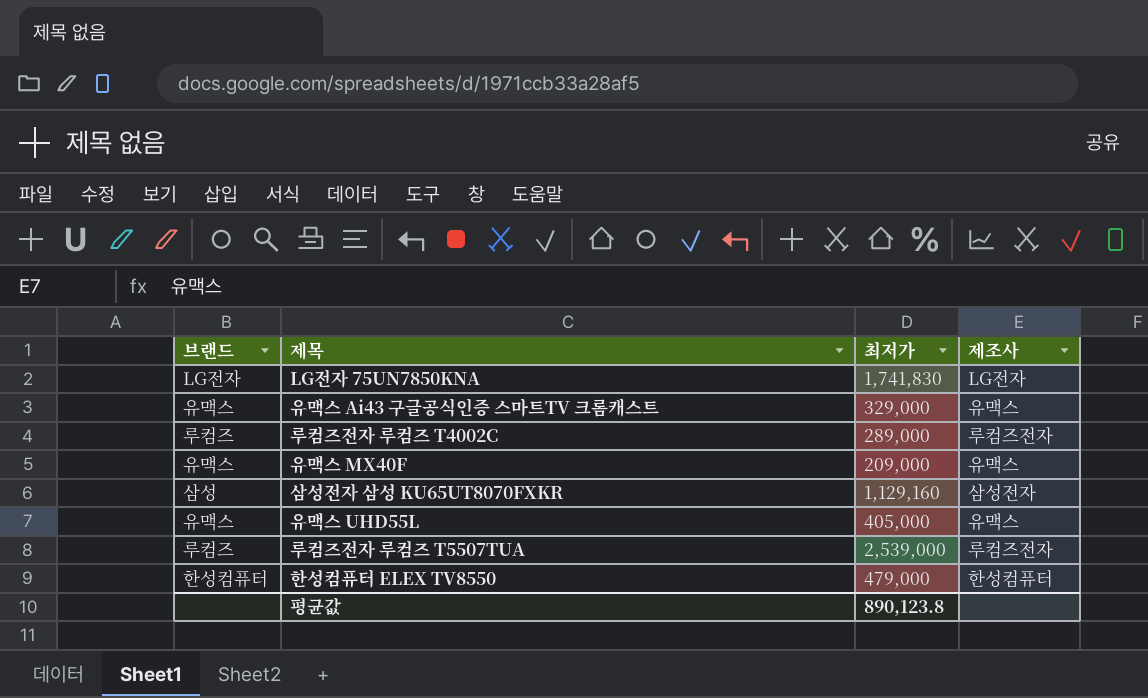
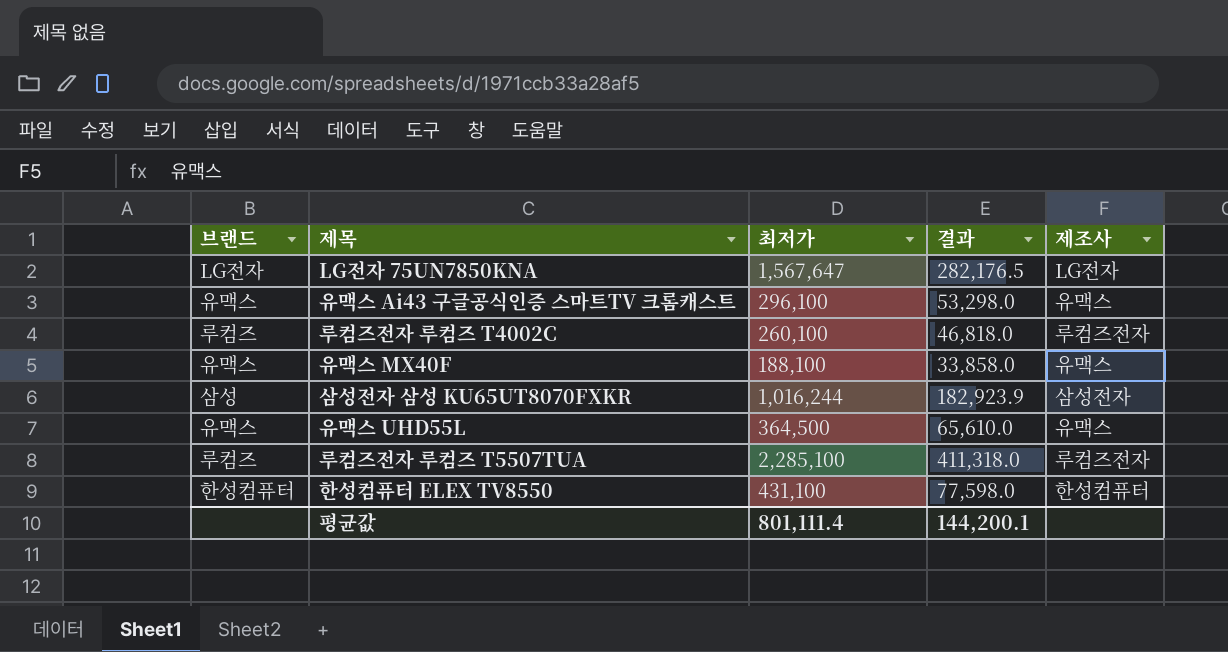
column 결과 | formula: none -> [최저가] * 0.18
LG전자 75UN7850KNA | 최저가: 1,741,830 -> 1,567,647
유맥스 Ai43 구글공식인증 스마트TV 크롬캐스트 | 최저가: 329,000 -> 296,100
루컴즈전자 루컴즈 T4002C | 최저가: 289,000 -> 260,100
유맥스 MX40F | 최저가: 209,000 -> 188,100
삼성전자 삼성 KU65UT8070FXKR | 최저가: 1,129,160 -> 1,016,244
유맥스 UHD55L | 최저가: 405,000 -> 364,500
루컴즈전자 루컴즈 T5507TUA | 최저가: 2,539,000 -> 2,285,100
한성컴퓨터 ELEX TV8550 | 최저가: 479,000 -> 431,100
평균값 | 최저가: 890,123.8 -> 801,111.4

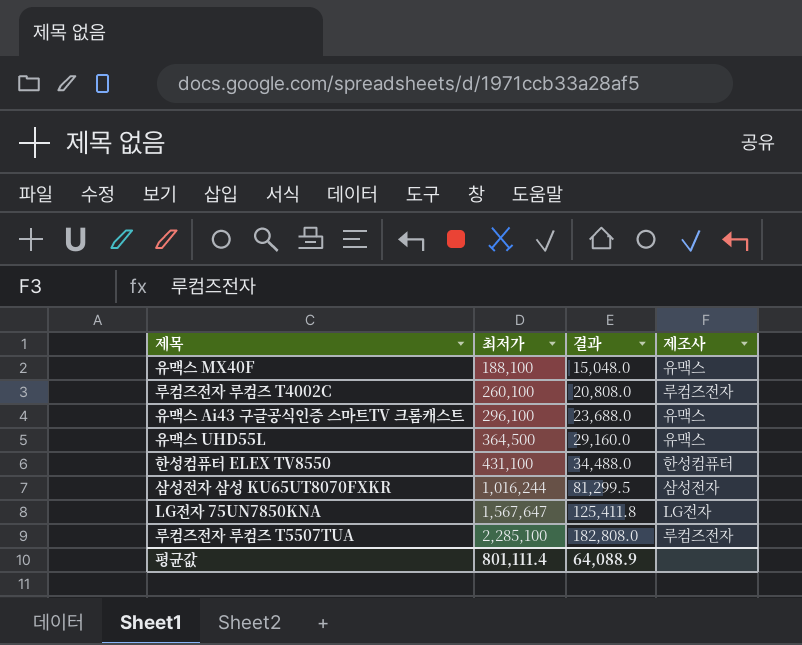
row order: none -> 최저가 ascending
column 브랜드 | position: 1 -> none
column 결과 | formula: [최저가] * 0.18 -> [최저가] * 0.08
평균값 | 결과: 144,200.1 -> 64,088.9

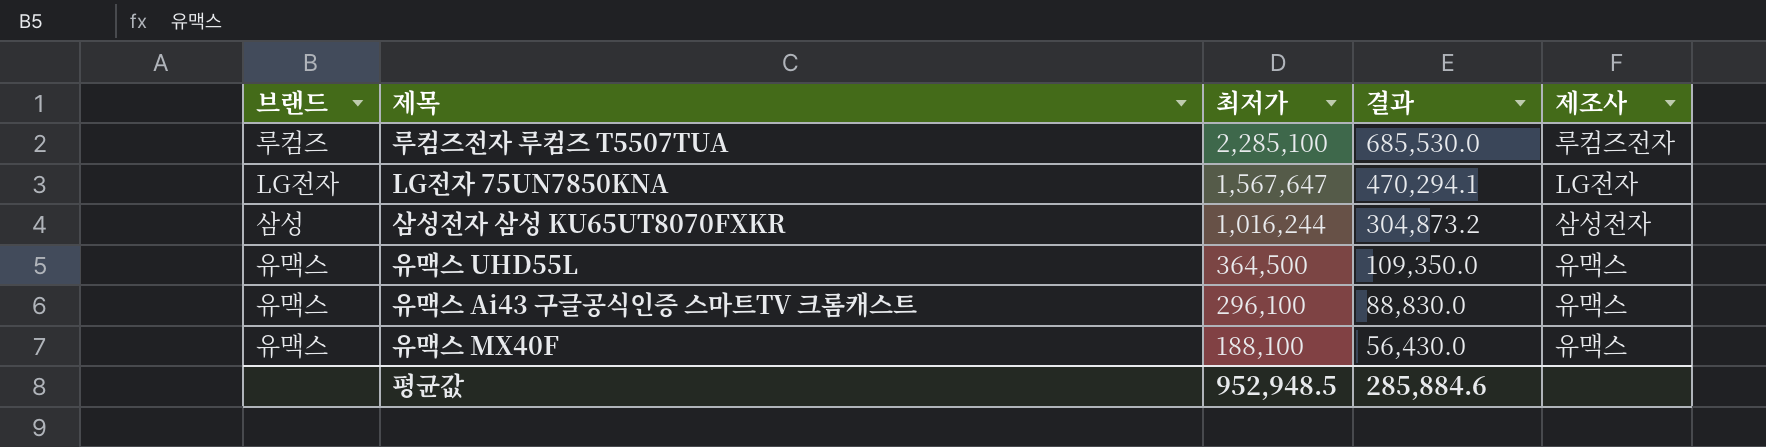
row order: 최저가 ascending -> 최저가 descending
column 브랜드 | position: none -> 1
column 결과 | formula: [최저가] * 0.08 -> [최저가] * 0.3
row 루컴즈전자 루컴즈 T4002C: 260,100 | 20,808.0 | 루컴즈전자 -> none
row 한성컴퓨터 ELEX TV8550: 431,100 | 34,488.0 | 한성컴퓨터 -> none
평균값 | 최저가: 801,111.4 -> 952,948.5
평균값 | 결과: 64,088.9 -> 285,884.6

